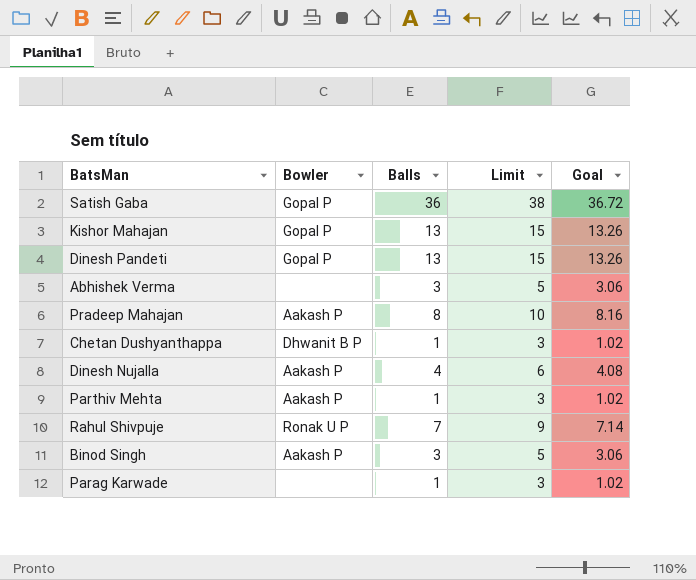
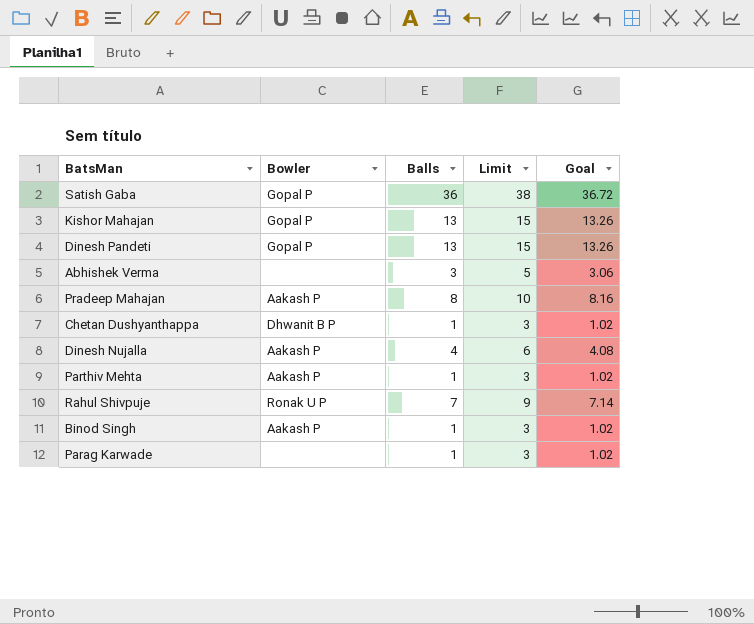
Binod Singh | Balls: 3 -> 1
Binod Singh | Limit: 5 -> 3
Binod Singh | Goal: 3.06 -> 1.02

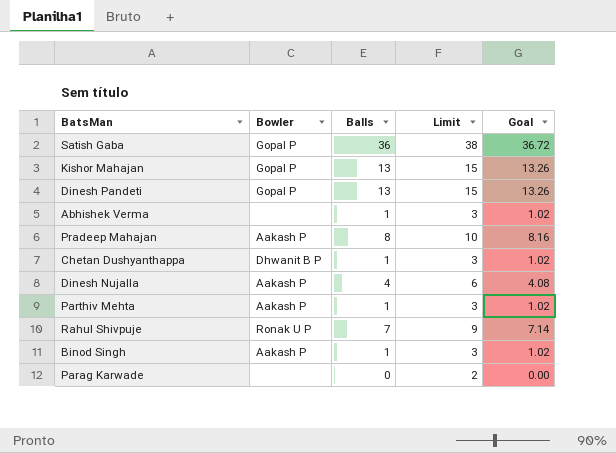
Abhishek Verma | Balls: 3 -> 1
Abhishek Verma | Limit: 5 -> 3
Abhishek Verma | Goal: 3.06 -> 1.02
Parag Karwade | Balls: 1 -> 0
Parag Karwade | Limit: 3 -> 2
Parag Karwade | Goal: 1.02 -> 0.00

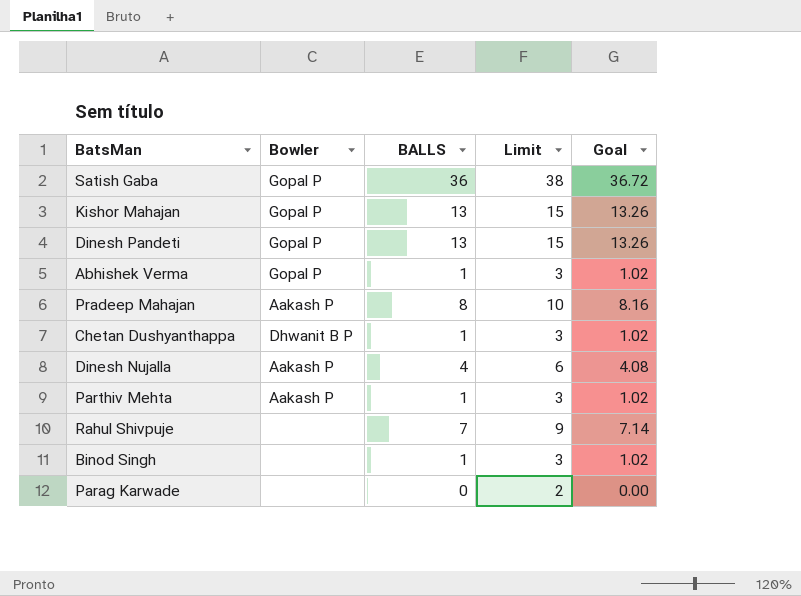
column name: Balls -> BALLS
Abhishek Verma | Bowler: none -> Gopal P
Rahul Shivpuje | Bowler: Ronak U P -> none
Binod Singh | Bowler: Aakash P -> none

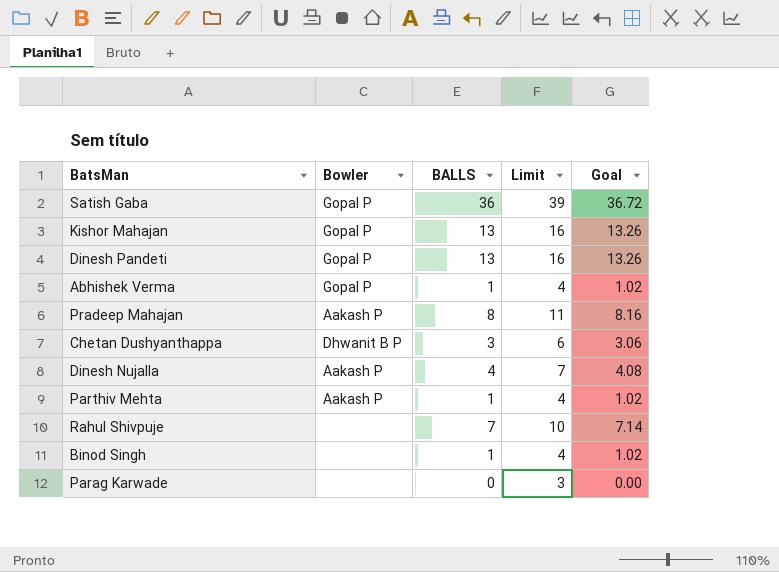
column Limit | formula: [BALLS] + 2 -> [BALLS] + 3
Chetan Dushyanthappa | BALLS: 1 -> 3
Chetan Dushyanthappa | Goal: 1.02 -> 3.06

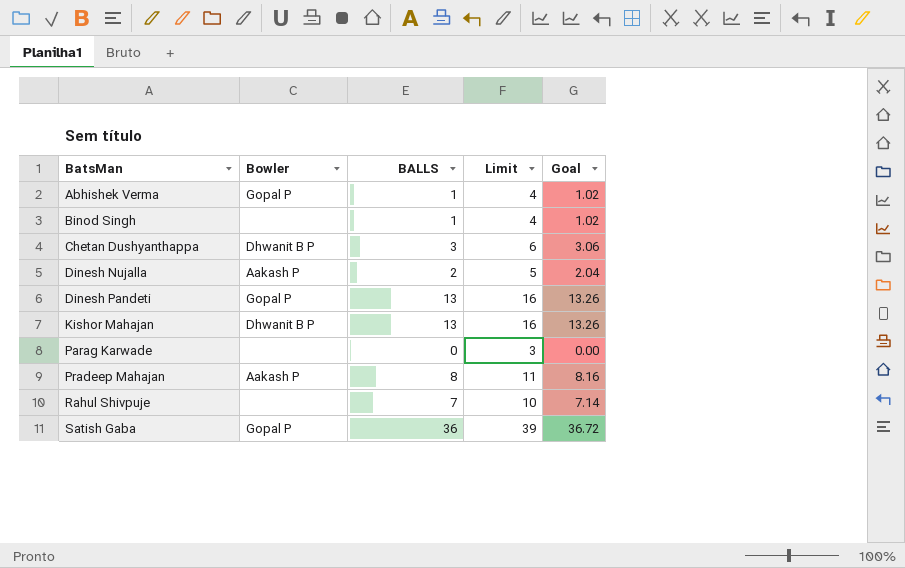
row order: none -> BatsMan ascending
row Parthiv Mehta: Aakash P | 1 | 4 | 1.02 -> none
Dinesh Nujalla | BALLS: 4 -> 2
Dinesh Nujalla | Limit: 7 -> 5
Dinesh Nujalla | Goal: 4.08 -> 2.04
Kishor Mahajan | Bowler: Gopal P -> Dhwanit B P

